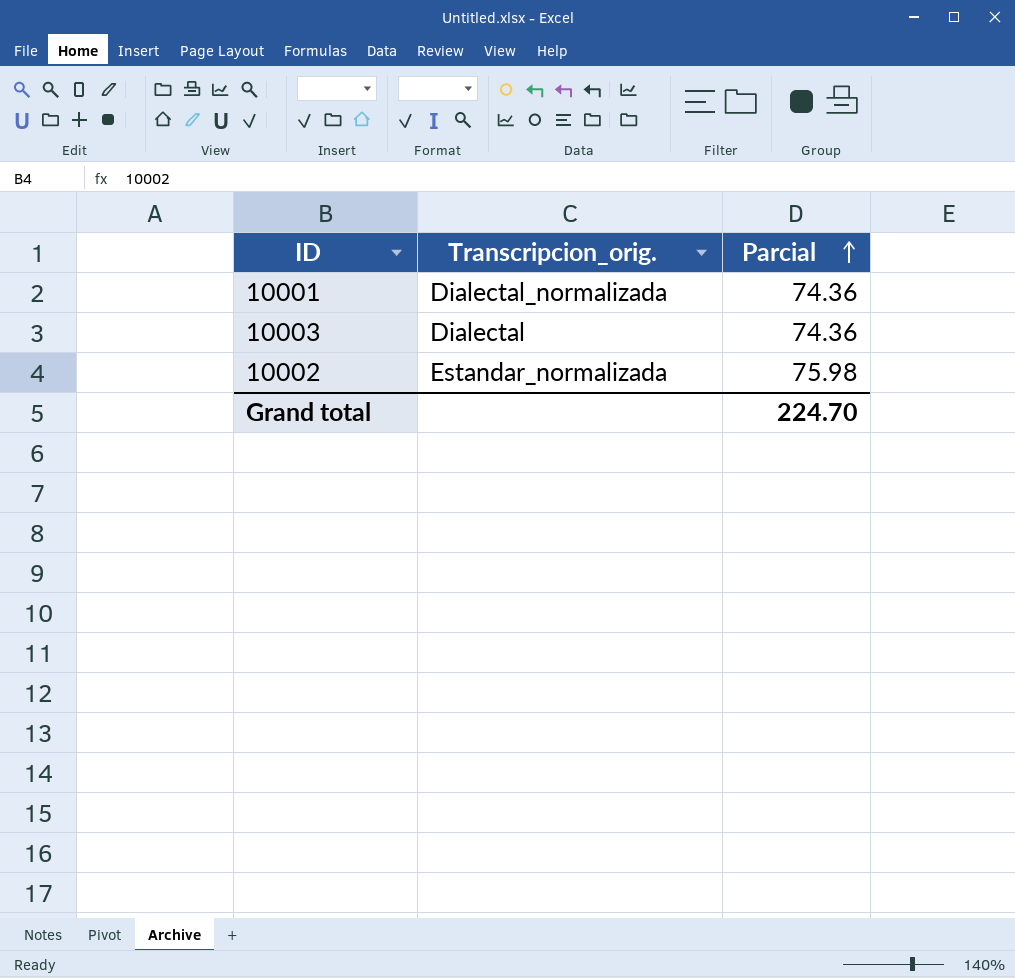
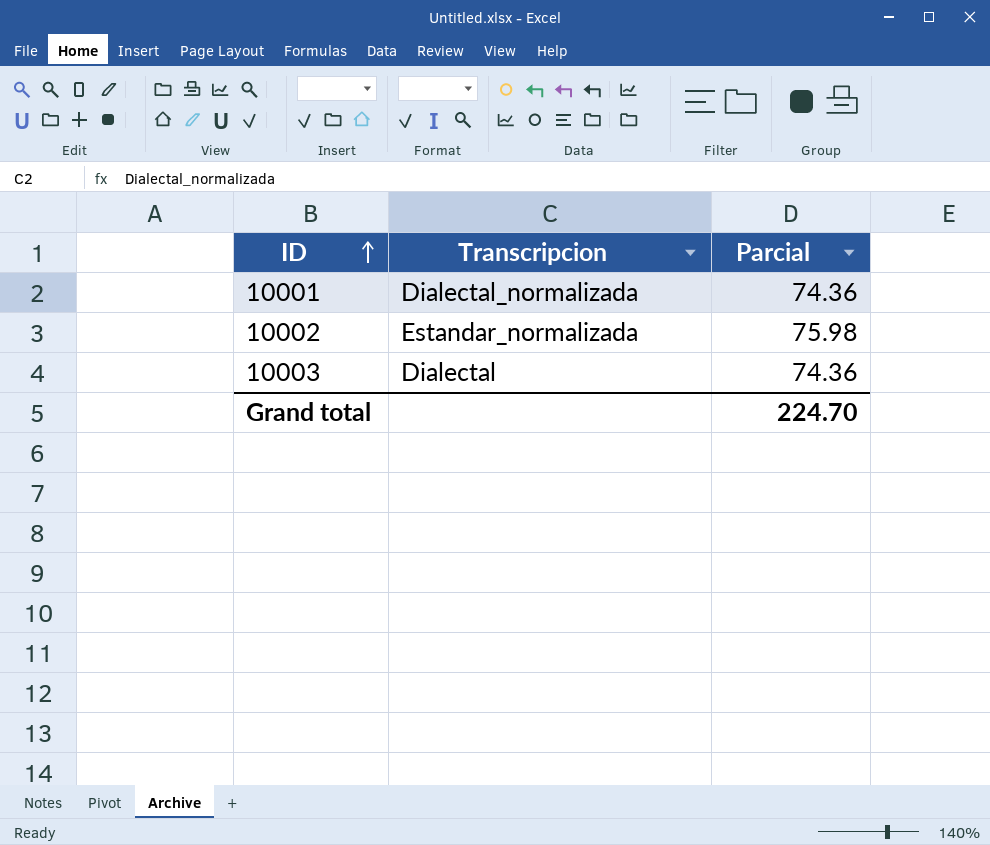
row order: Parcial ascending -> ID ascending
column name: Transcripcion_orig. -> Transcripcion

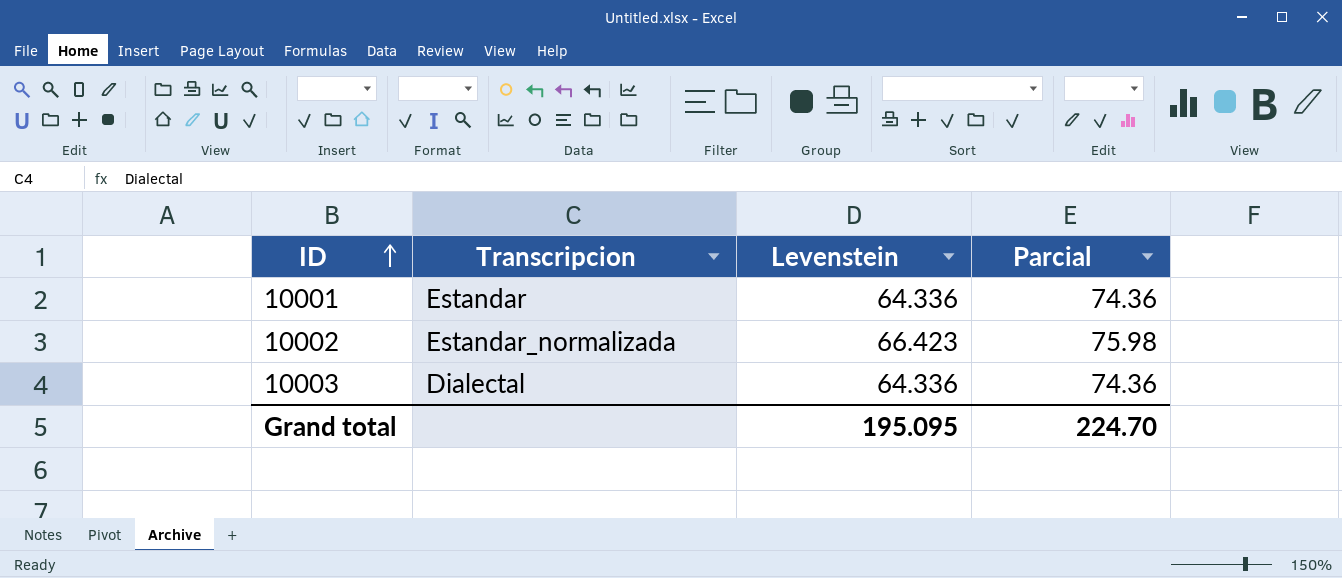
column Levenstein | position: none -> 3
10001 | Transcripcion: Dialectal_normalizada -> Estandar

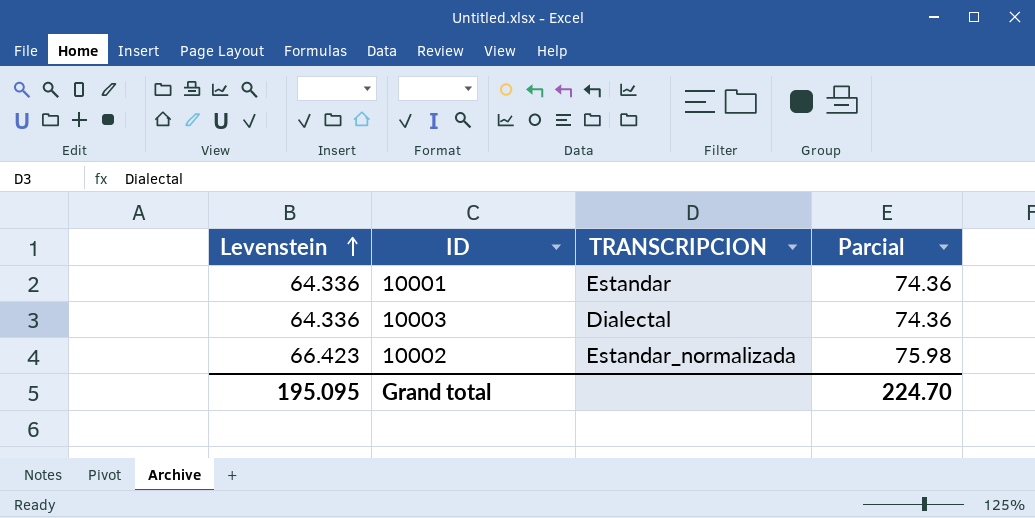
row order: ID ascending -> Levenstein ascending
column Levenstein | position: 3 -> 1
column name: Transcripcion -> TRANSCRIPCION

